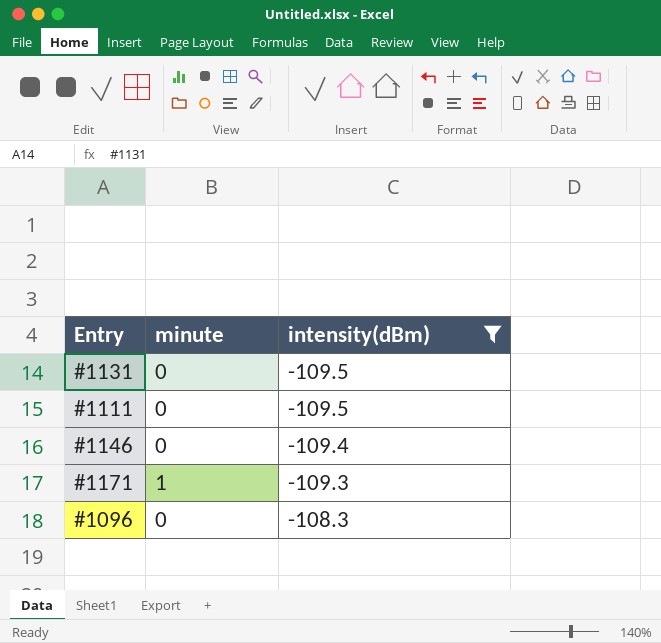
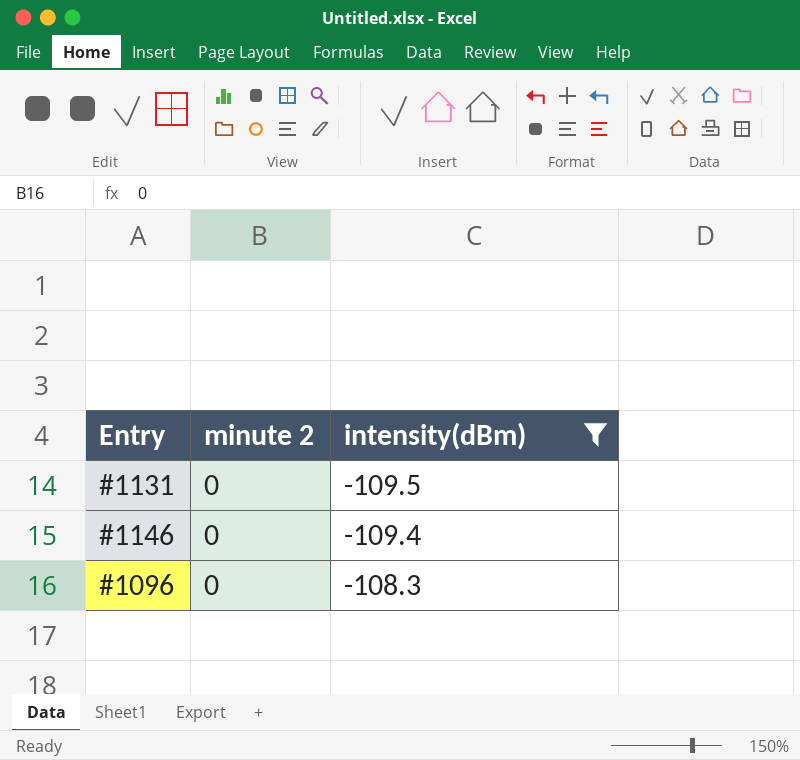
column name: minute -> minute 2
row #1111: 0 | -109.5 -> none
row #1171: 1 | -109.3 -> none

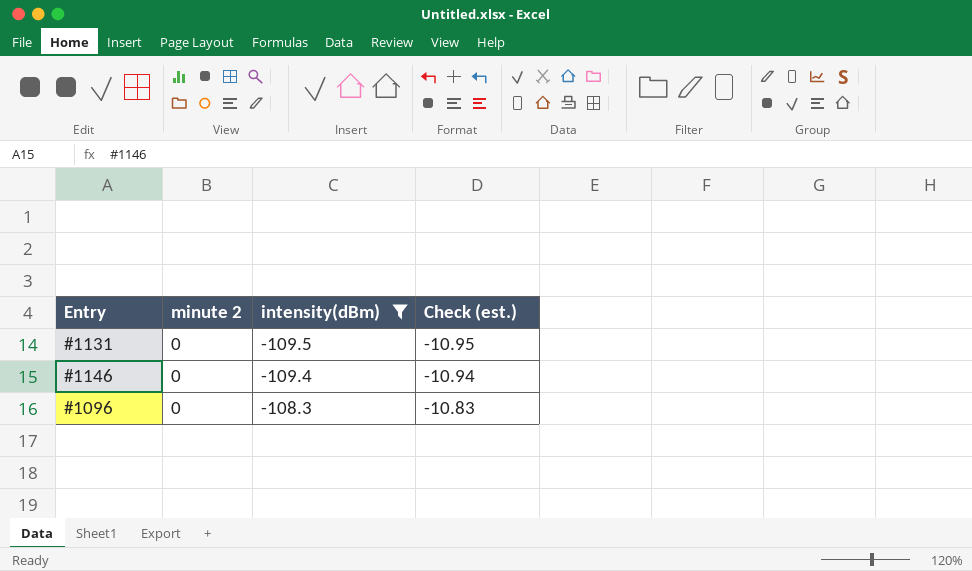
column Check (est.) | formula: none -> [intensity(dBm)] * 0.1

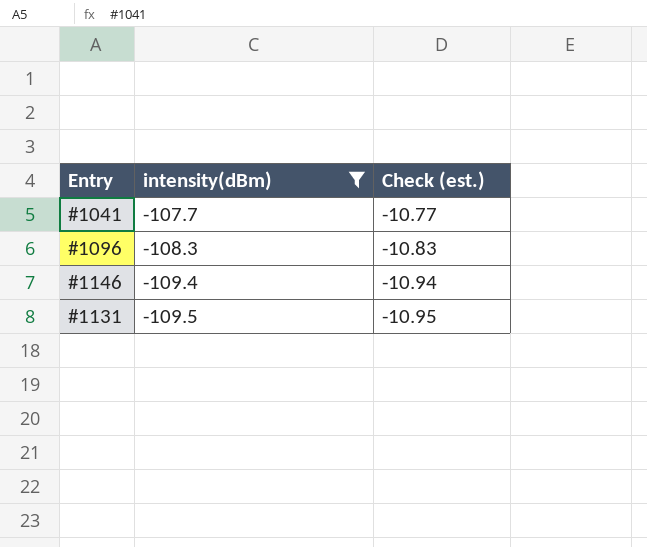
row order: intensity(dBm) ascending -> intensity(dBm) descending
column minute 2 | position: 2 -> none
row #1041: none -> -107.7 | -10.77

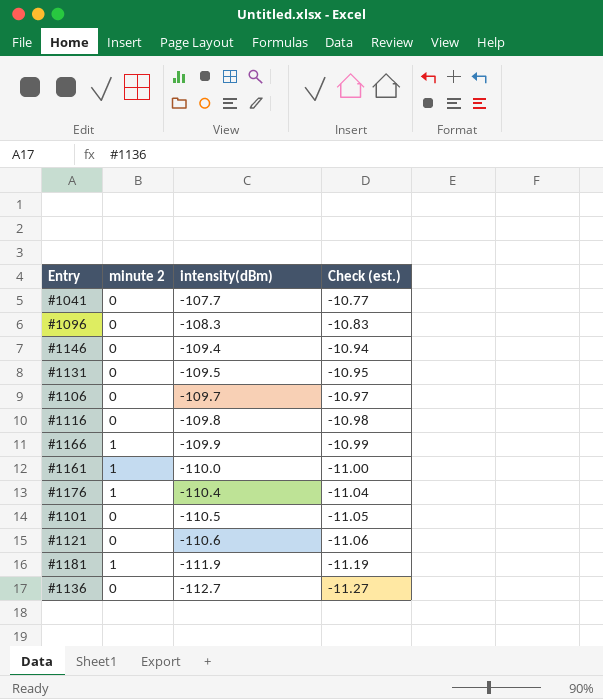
filter: intensity(dBm) >= -109.5 -> none
column minute 2 | position: none -> 2

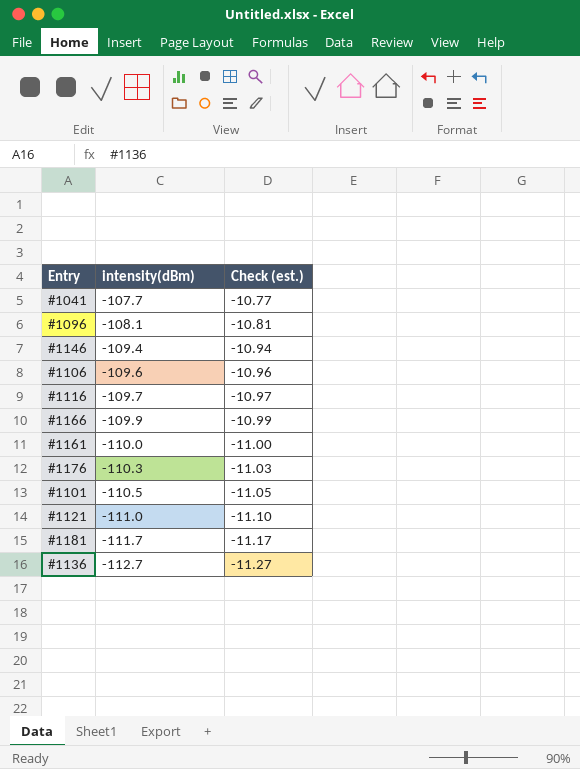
column minute 2 | position: 2 -> none
row #1131: 0 | -109.5 | -10.95 -> none
#1096 | intensity(dBm): -108.3 -> -108.1
#1096 | Check (est.): -10.83 -> -10.81
#1106 | intensity(dBm): -109.7 -> -109.6
#1106 | Check (est.): -10.97 -> -10.96
#1116 | intensity(dBm): -109.8 -> -109.7
#1116 | Check (est.): -10.98 -> -10.97
#1176 | intensity(dBm): -110.4 -> -110.3
#1176 | Check (est.): -11.04 -> -11.03
#1121 | intensity(dBm): -110.6 -> -111.0
#1121 | Check (est.): -11.06 -> -11.10
#1181 | intensity(dBm): -111.9 -> -111.7
#1181 | Check (est.): -11.19 -> -11.17

